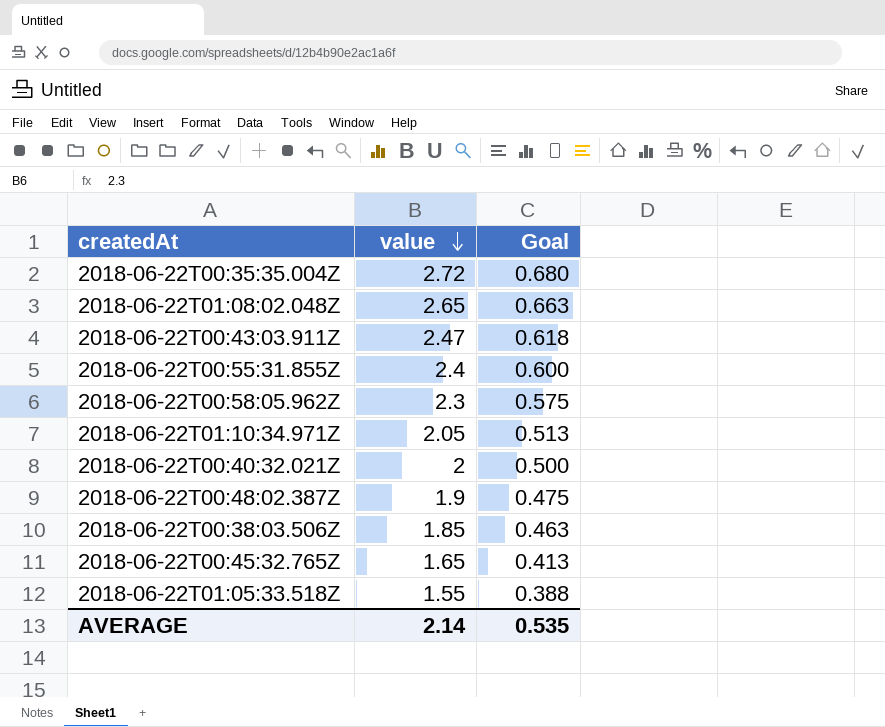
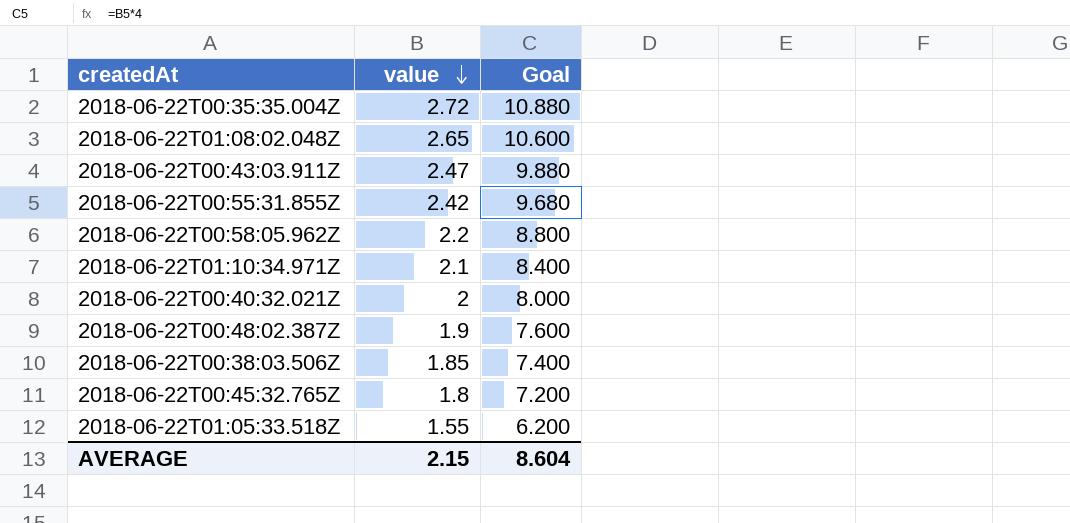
column Goal | formula: [value] * 0.25 -> [value] * 4
2018-06-22T00:55:31.855Z | value: 2.4 -> 2.42
2018-06-22T00:58:05.962Z | value: 2.3 -> 2.2
2018-06-22T01:10:34.971Z | value: 2.05 -> 2.1
2018-06-22T00:45:32.765Z | value: 1.65 -> 1.8
AVERAGE | value: 2.14 -> 2.15
AVERAGE | Goal: 0.535 -> 8.604

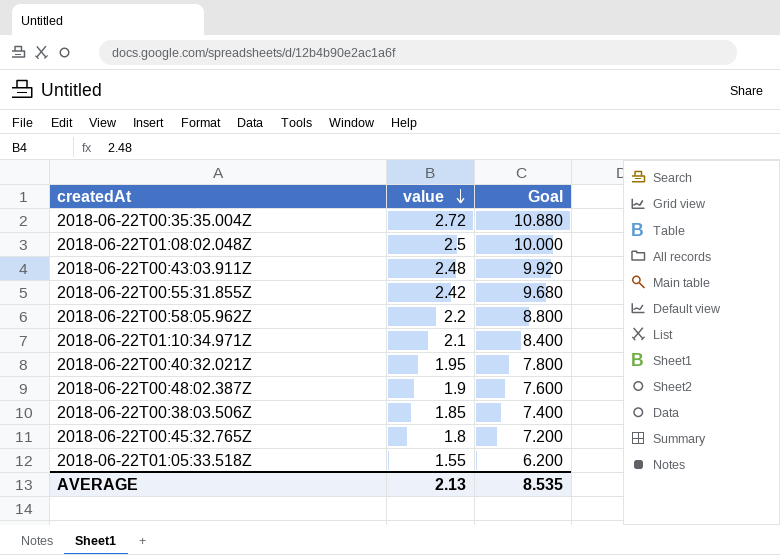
2018-06-22T01:08:02.048Z | value: 2.65 -> 2.5
2018-06-22T01:08:02.048Z | Goal: 10.600 -> 10.000
2018-06-22T00:43:03.911Z | value: 2.47 -> 2.48
2018-06-22T00:43:03.911Z | Goal: 9.880 -> 9.920
2018-06-22T00:40:32.021Z | value: 2 -> 1.95
2018-06-22T00:40:32.021Z | Goal: 8.000 -> 7.800
AVERAGE | value: 2.15 -> 2.13
AVERAGE | Goal: 8.604 -> 8.535

